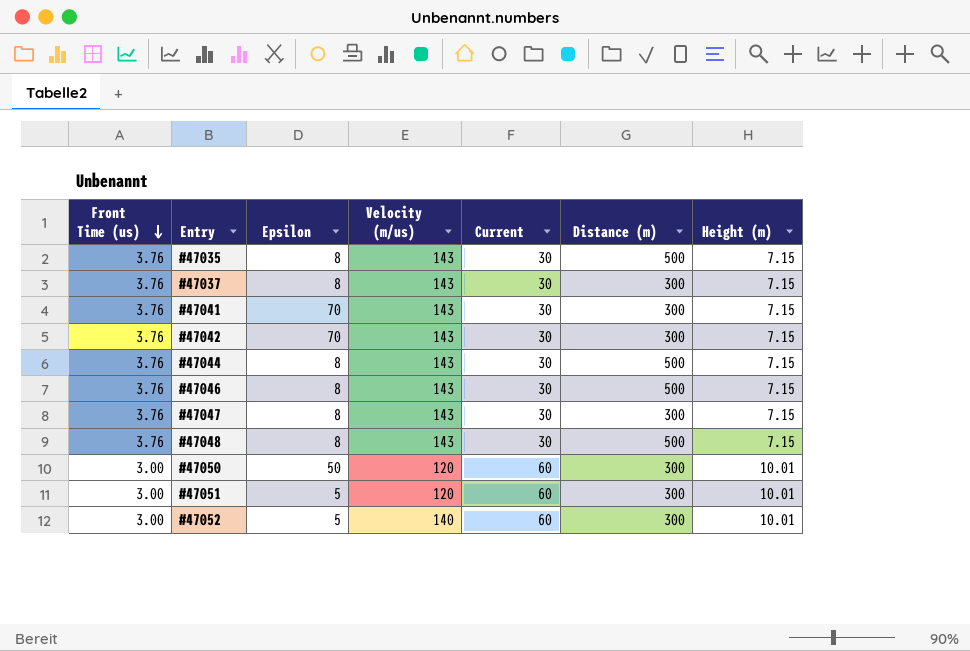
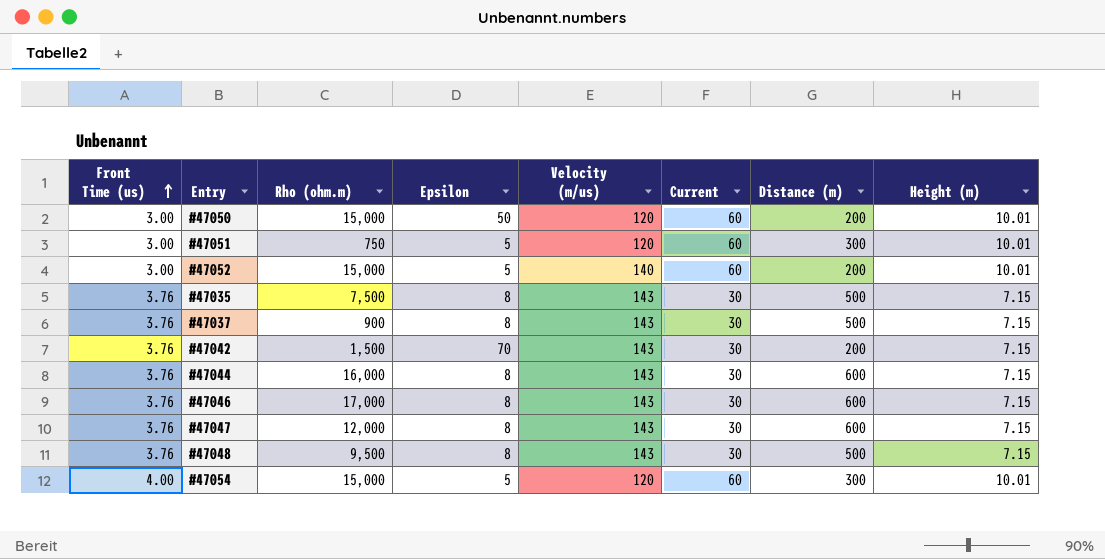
row order: Front Time (us) descending -> Front Time (us) ascending
column Rho (ohm.m) | position: none -> 3
row #47041: 3.76 | 70 | 143 | 30 | 300 | 7.15 -> none
#47050 | Distance (m): 300 -> 200
#47052 | Distance (m): 300 -> 200
#47037 | Distance (m): 300 -> 500
#47042 | Distance (m): 300 -> 200
#47044 | Distance (m): 500 -> 600
#47046 | Distance (m): 500 -> 600
#47047 | Distance (m): 300 -> 600
row #47054: none -> 4.00 | 15,000 | 5 | 120 | 60 | 300 | 10.01

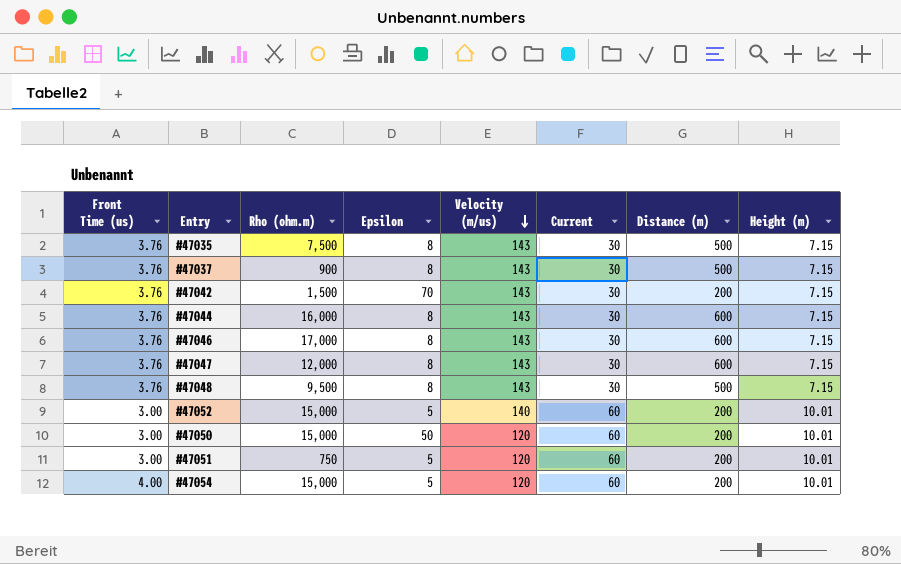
row order: Front Time (us) ascending -> Velocity (m/us) descending
#47051 | Distance (m): 300 -> 200
#47054 | Distance (m): 300 -> 200

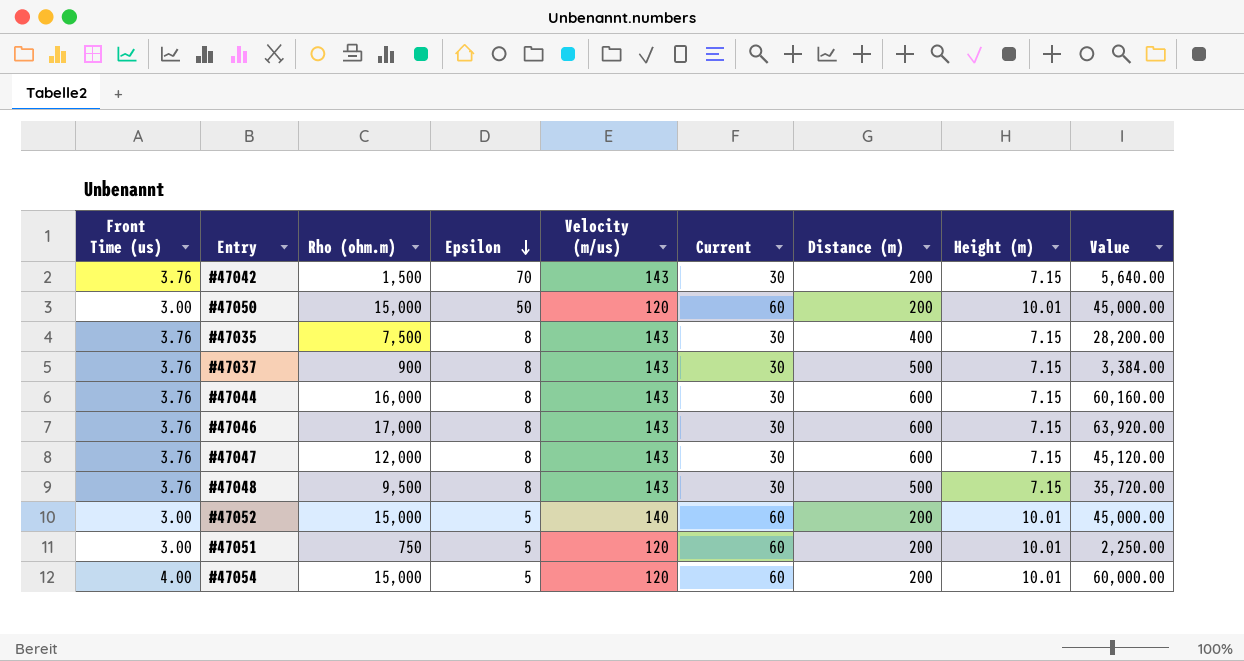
row order: Velocity (m/us) descending -> Epsilon descending
column Value | formula: none -> [Front Time (us)] * [Rho (ohm.m)]
#47035 | Distance (m): 500 -> 400

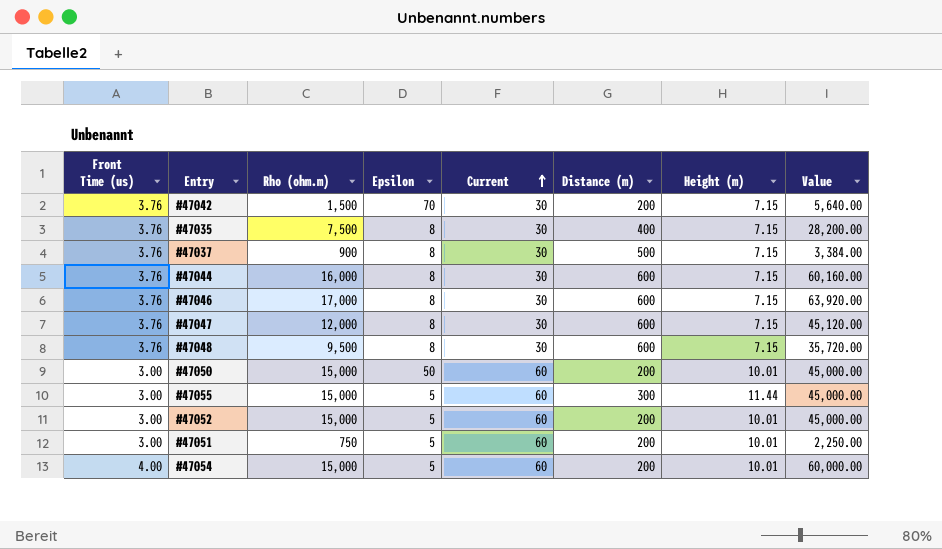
row order: Epsilon descending -> Current ascending
column Velocity (m/us) | position: 5 -> none
#47048 | Distance (m): 500 -> 600
row #47055: none -> 3.00 | 15,000 | 5 | 60 | 300 | 11.44 | 45,000.00

